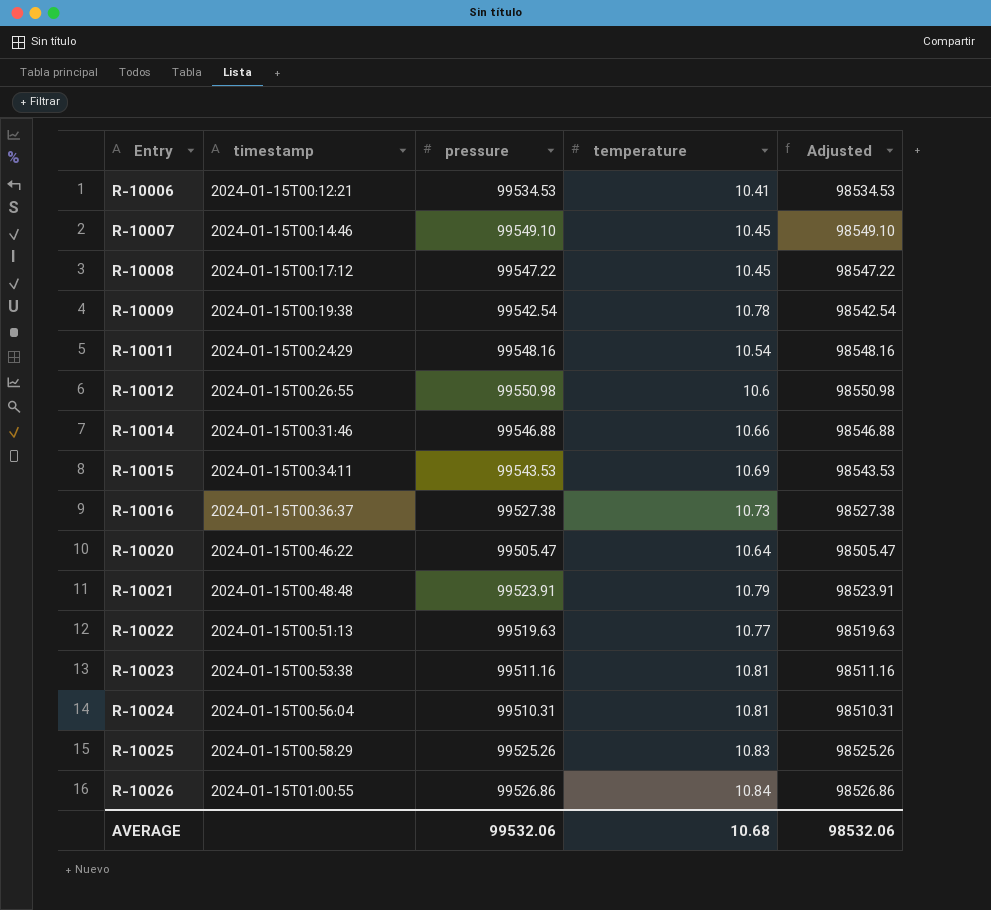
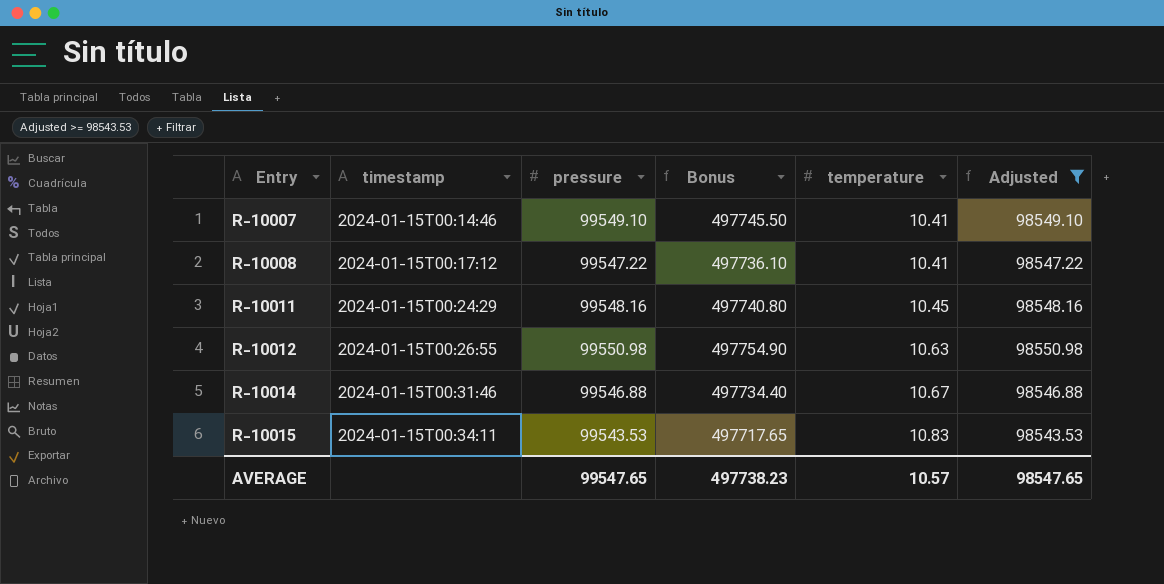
filter: none -> Adjusted >= 98543.53
column Bonus | formula: none -> [pressure] * 5
R-10007 | temperature: 10.45 -> 10.41
R-10008 | temperature: 10.45 -> 10.41
R-10011 | temperature: 10.54 -> 10.45
R-10012 | temperature: 10.6 -> 10.63
R-10014 | temperature: 10.66 -> 10.67
R-10015 | temperature: 10.69 -> 10.83
AVERAGE | pressure: 99532.06 -> 99547.65
AVERAGE | temperature: 10.68 -> 10.57
AVERAGE | Adjusted: 98532.06 -> 98547.65

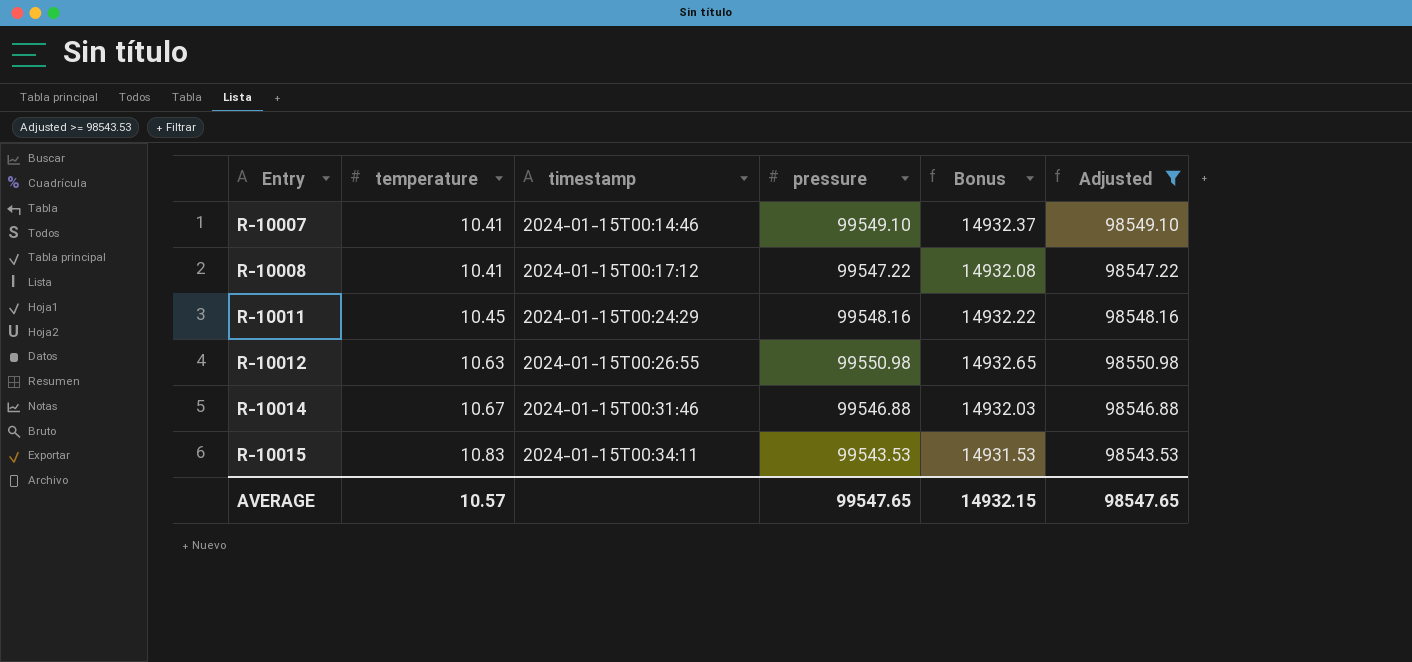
column temperature | position: 5 -> 2
column Bonus | formula: [pressure] * 5 -> [pressure] * 0.15
AVERAGE | Bonus: 497738.23 -> 14932.15

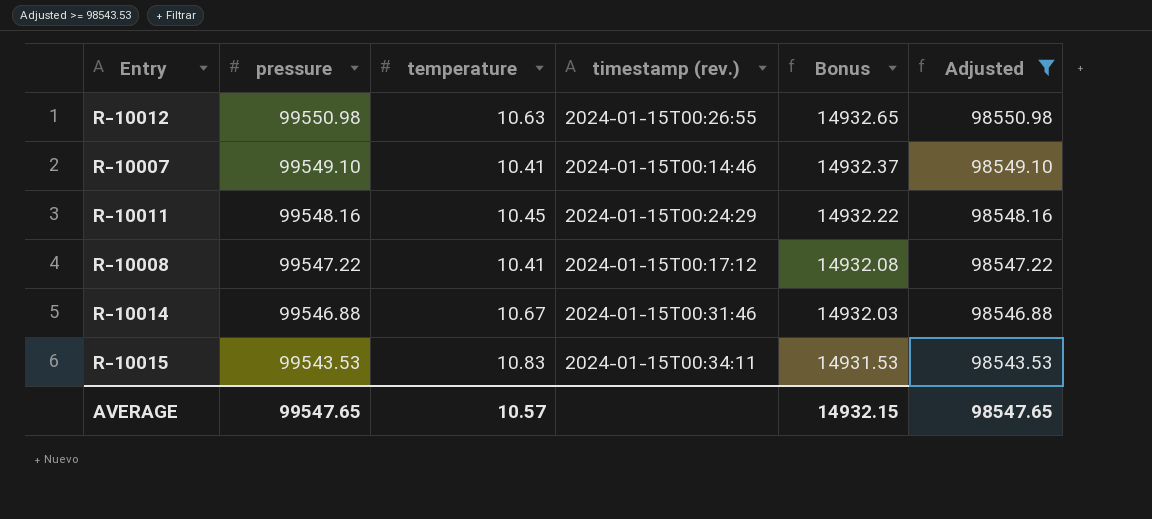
row order: Entry ascending -> pressure descending
column pressure | position: 4 -> 2
column name: timestamp -> timestamp (rev.)

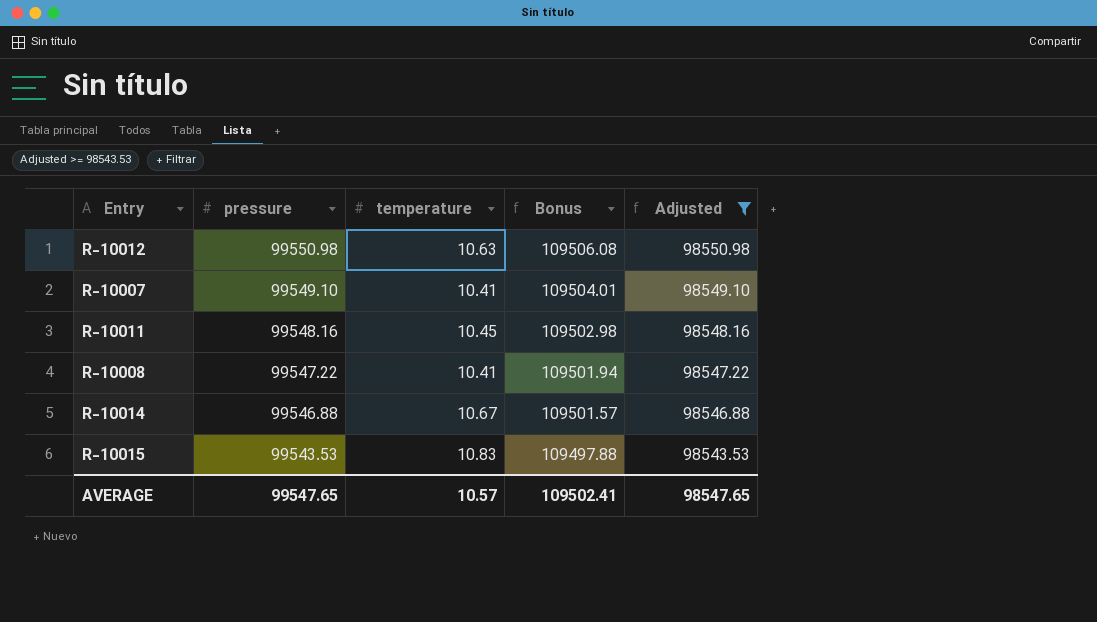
column timestamp (rev.) | position: 4 -> none
column Bonus | formula: [pressure] * 0.15 -> [pressure] * 1.1
AVERAGE | Bonus: 14932.15 -> 109502.41

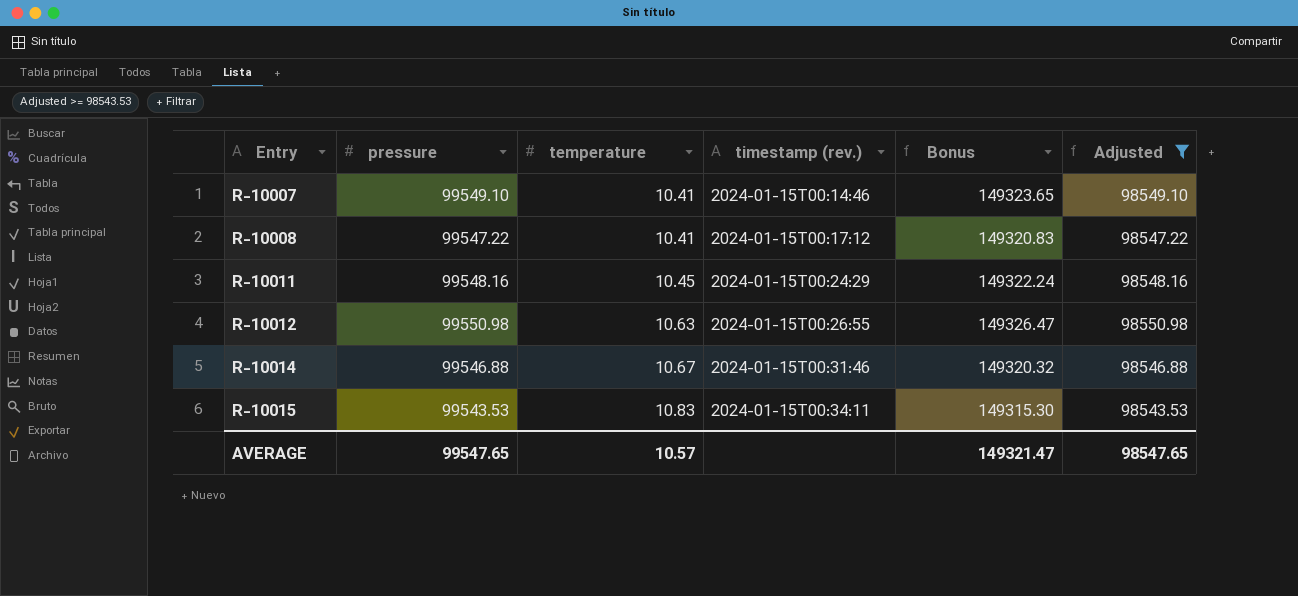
row order: pressure descending -> Entry ascending
column timestamp (rev.) | position: none -> 4
column Bonus | formula: [pressure] * 1.1 -> [pressure] * 1.5
AVERAGE | Bonus: 109502.41 -> 149321.47

